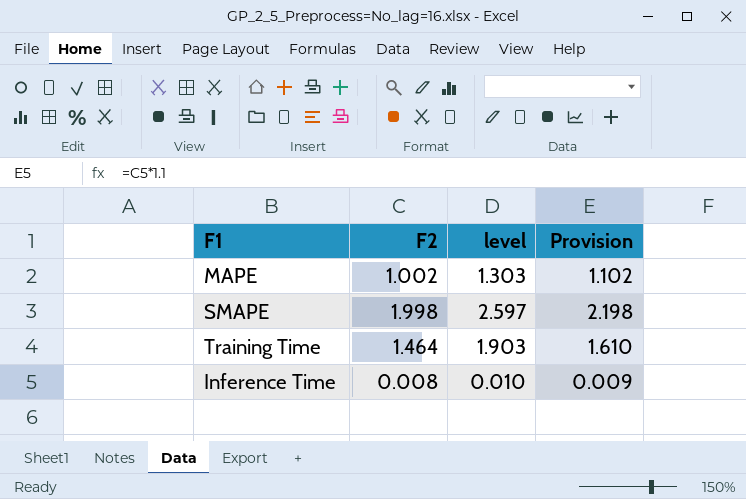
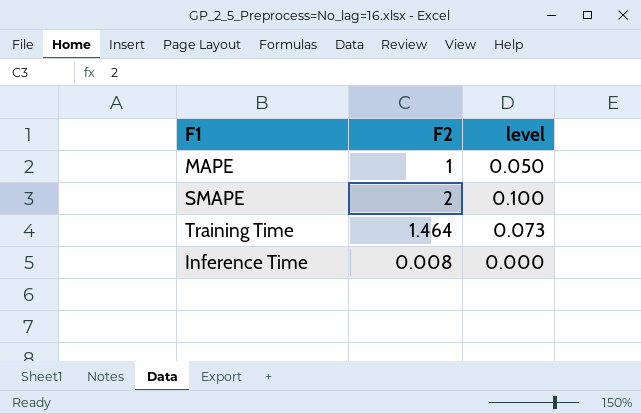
column Provision | formula: [F2] * 1.1 -> none
column level | formula: [F2] * 1.3 -> [F2] * 0.05
MAPE | F2: 1.002 -> 1
SMAPE | F2: 1.998 -> 2

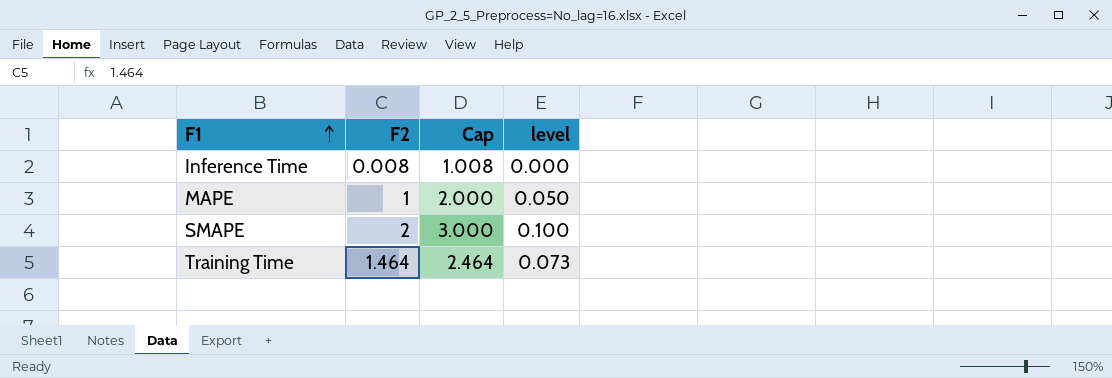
row order: none -> F1 ascending
column Cap | formula: none -> [F2] + 1

